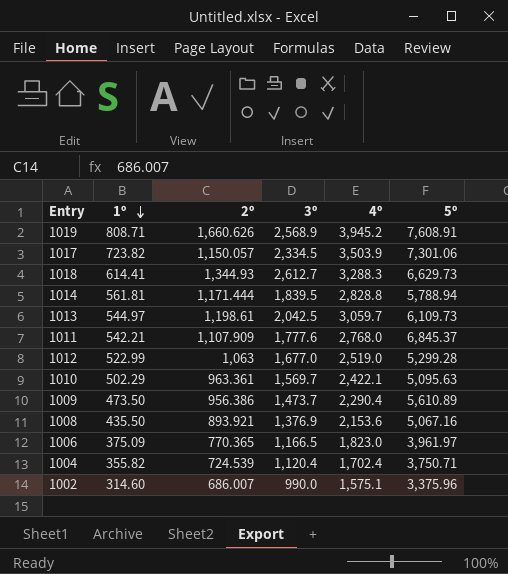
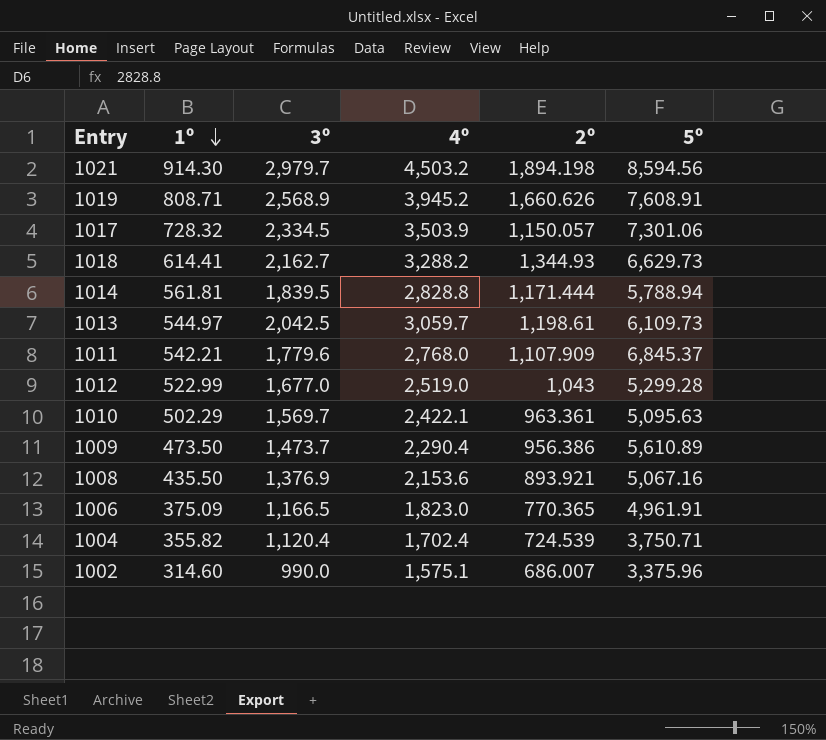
column 2º | position: 3 -> 5
row 1021: none -> 914.30 | 2,979.7 | 4,503.2 | 1,894.198 | 8,594.56
1017 | 1º: 723.82 -> 728.32
1018 | 3º: 2,612.7 -> 2,162.7
1018 | 4º: 3,288.3 -> 3,288.2
1011 | 3º: 1,777.6 -> 1,779.6
1012 | 2º: 1,063 -> 1,043
1006 | 5º: 3,961.97 -> 4,961.91

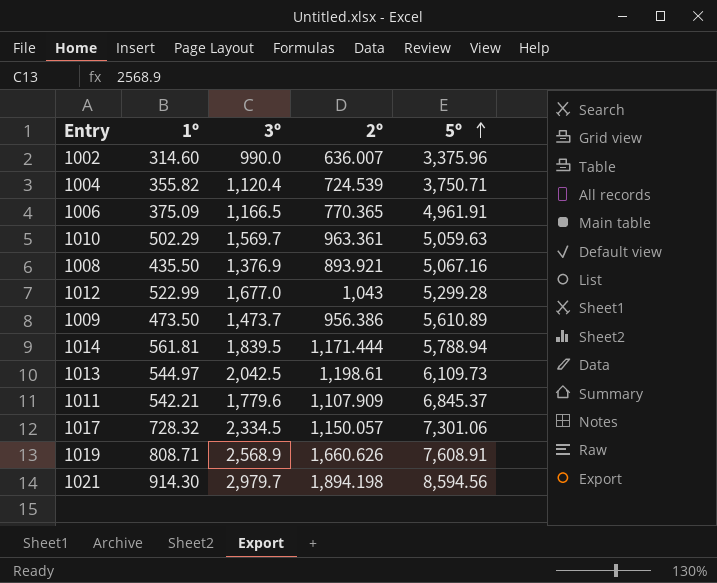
row order: 1º descending -> 5º ascending
column 4º | position: 4 -> none
row 1018: 614.41 | 2,162.7 | 3,288.2 | 1,344.93 | 6,629.73 -> none
1002 | 2º: 686.007 -> 636.007
1010 | 5º: 5,095.63 -> 5,059.63

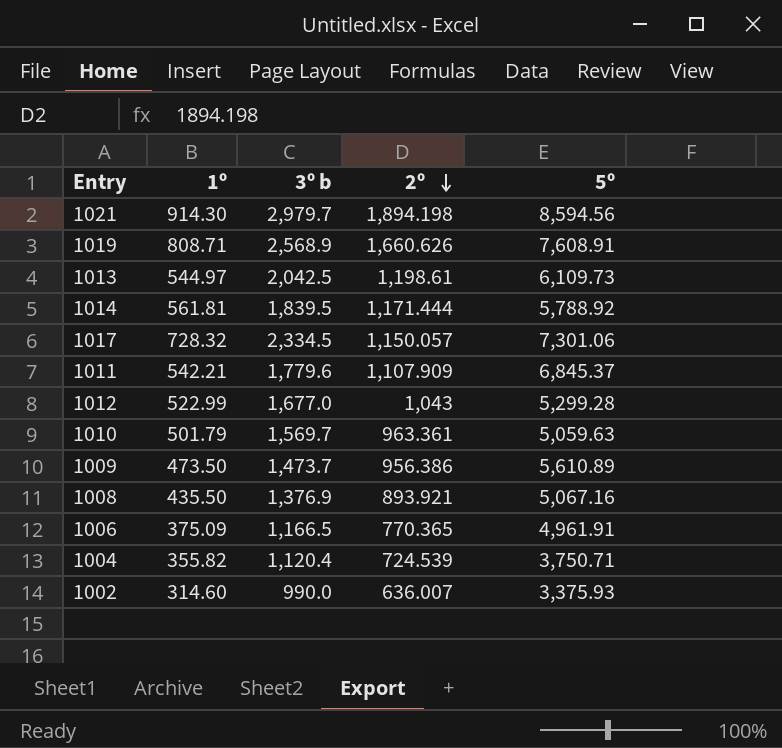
row order: 5º ascending -> 2º descending
column name: 3º -> 3º b
1014 | 5º: 5,788.94 -> 5,788.92
1010 | 1º: 502.29 -> 501.79
1002 | 5º: 3,375.96 -> 3,375.93

